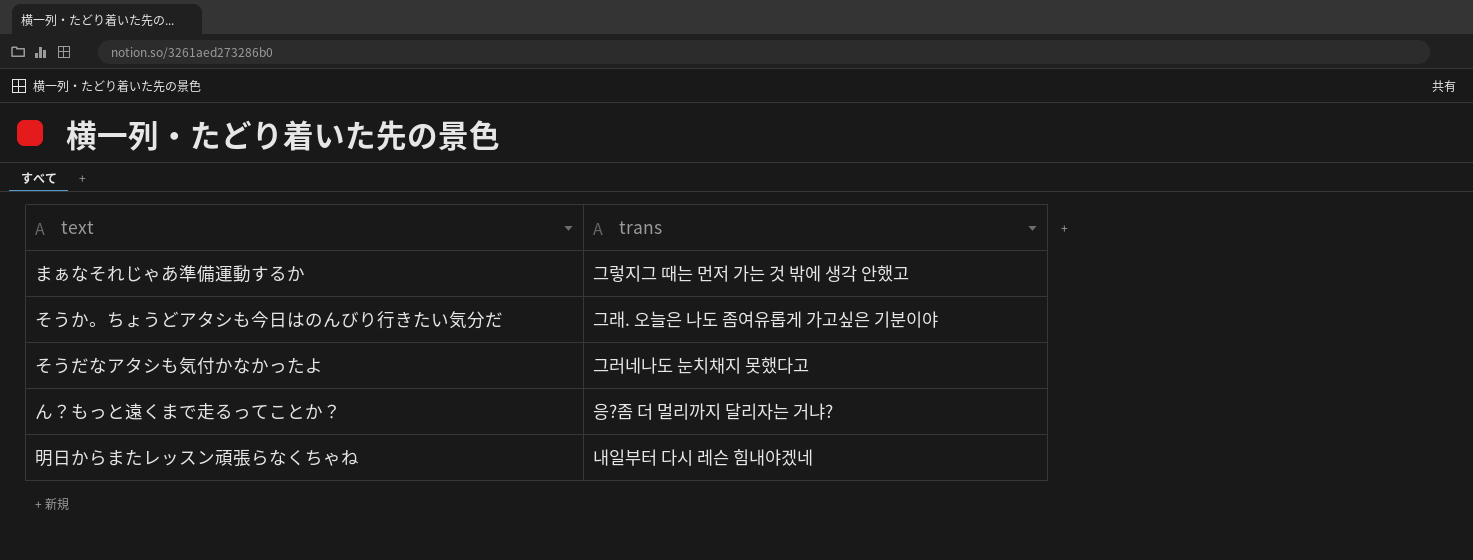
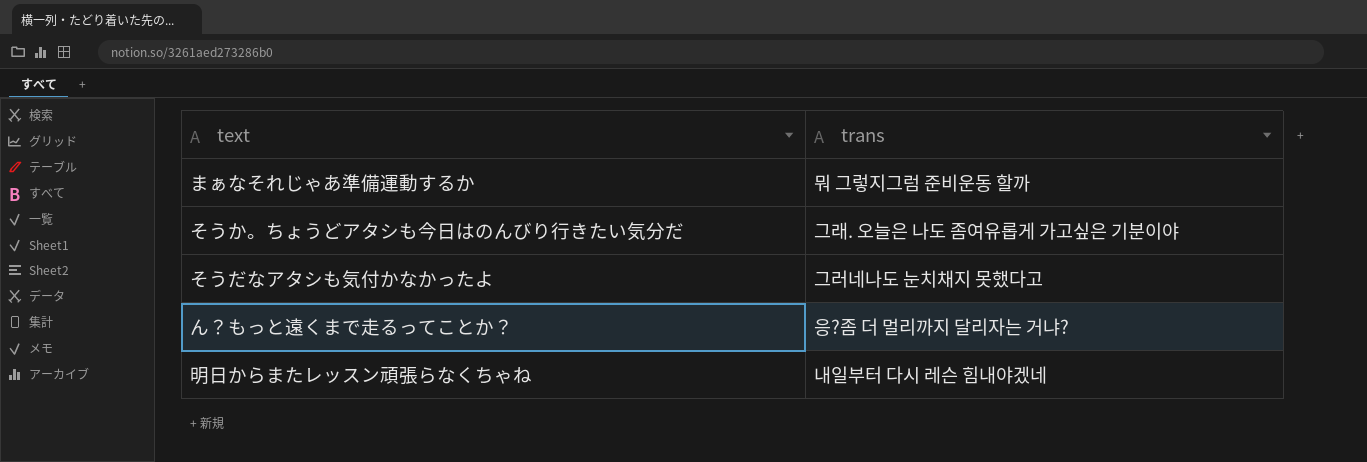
まぁなそれじゃあ準備運動するか | trans: 그렇지그 때는 먼저 가는 것 밖에 생각 안했고 -> 뭐 그렇지그럼 준비운동 할까

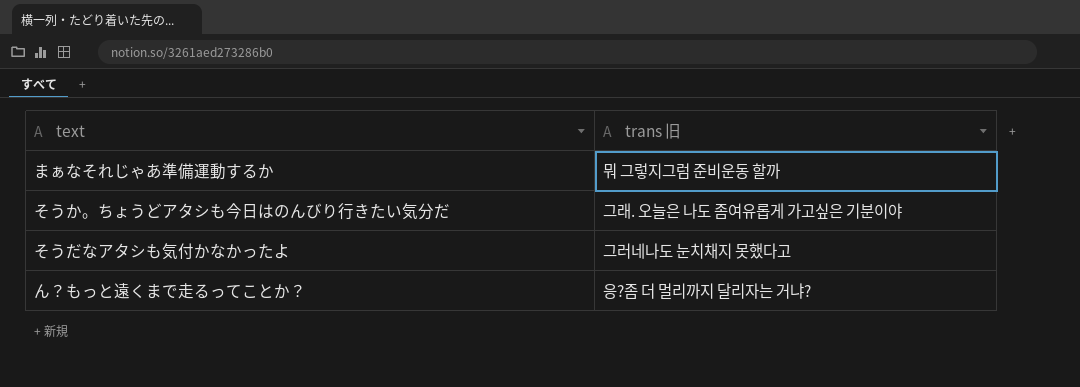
column name: trans -> trans 旧
row 明日からまたレッスン頑張らなくちゃね: 내일부터 다시 레슨 힘내야겠네 -> none

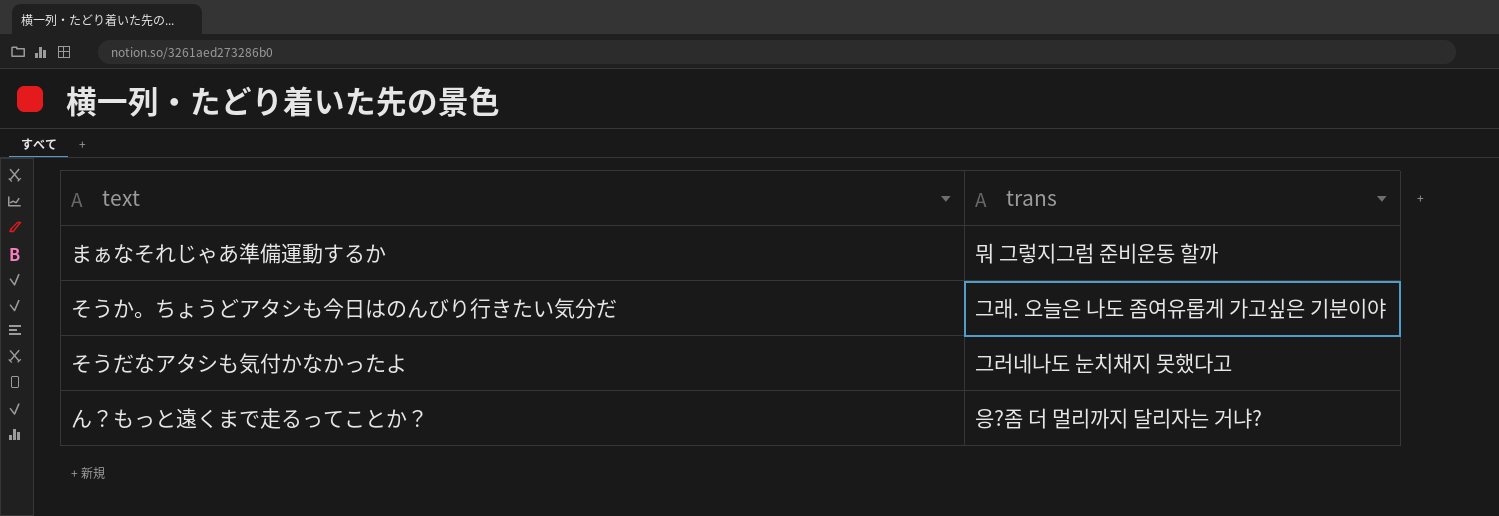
column name: trans 旧 -> trans

